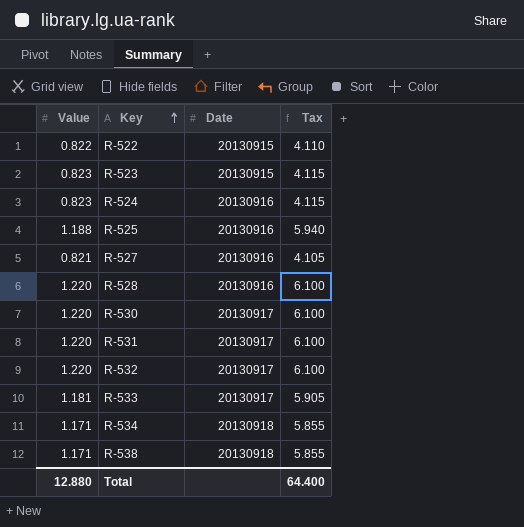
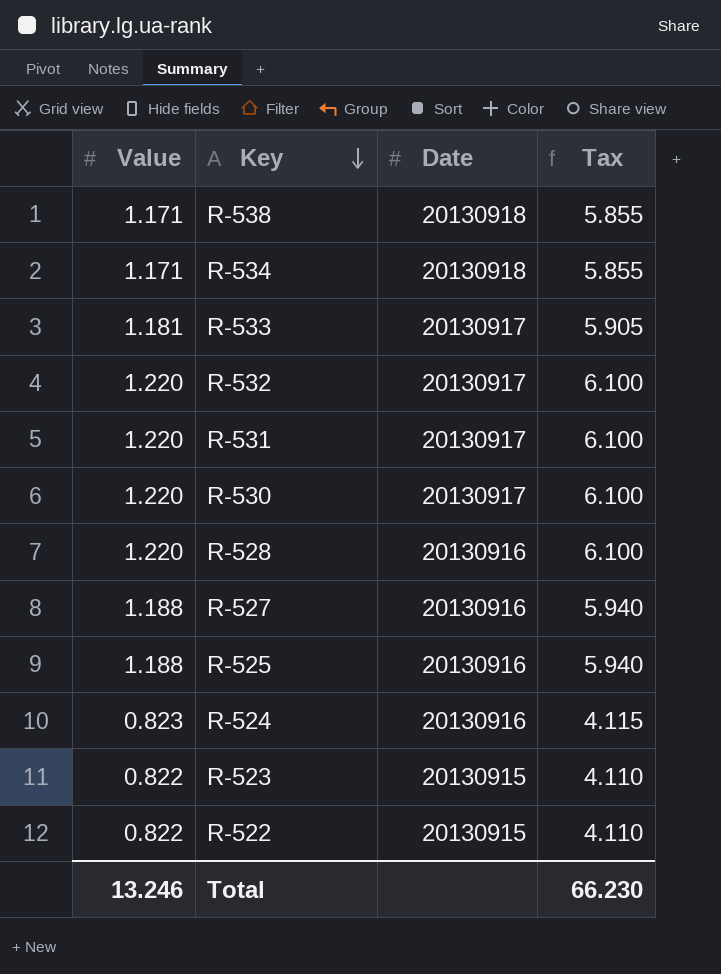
row order: Key ascending -> Key descending
R-527 | Value: 0.821 -> 1.188
R-527 | Tax: 4.105 -> 5.940
R-523 | Value: 0.823 -> 0.822
R-523 | Tax: 4.115 -> 4.110
Total | Value: 12.880 -> 13.246
Total | Tax: 64.400 -> 66.230

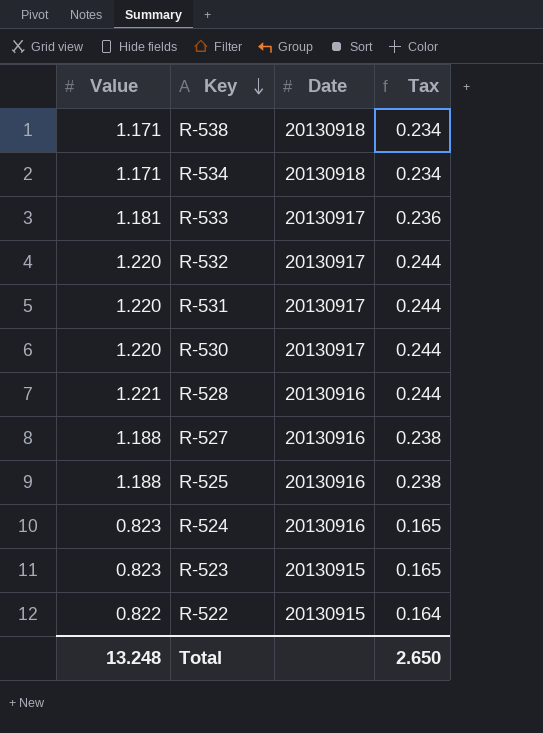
column Tax | formula: [Value] * 5 -> [Value] * 0.2
R-528 | Value: 1.220 -> 1.221
R-523 | Value: 0.822 -> 0.823
Total | Value: 13.246 -> 13.248
Total | Tax: 66.230 -> 2.650

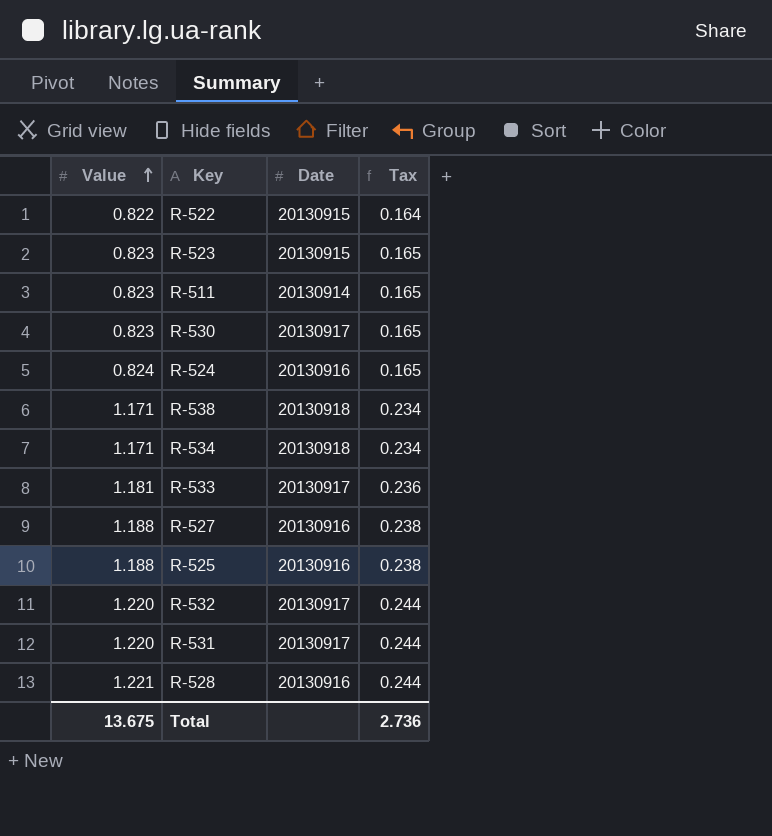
row order: Key descending -> Value ascending
row R-511: none -> 0.823 | 20130914 | 0.165
R-530 | Value: 1.220 -> 0.823
R-530 | Tax: 0.244 -> 0.165
R-524 | Value: 0.823 -> 0.824
Total | Value: 13.248 -> 13.675
Total | Tax: 2.650 -> 2.736

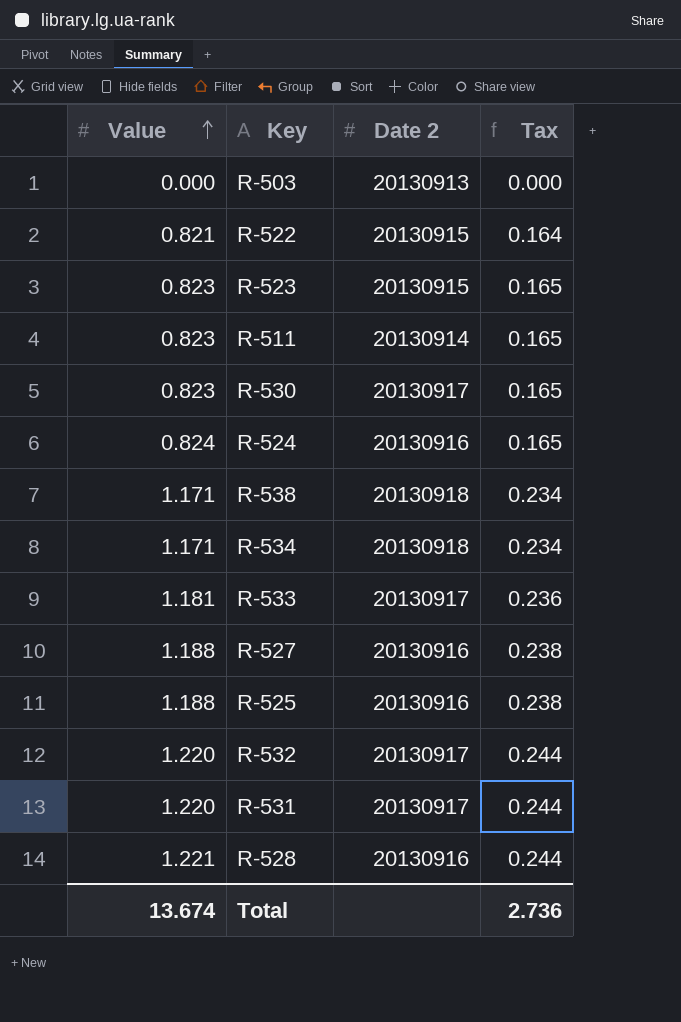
column name: Date -> Date 2
row R-503: none -> 0.000 | 20130913 | 0.000
R-522 | Value: 0.822 -> 0.821
Total | Value: 13.675 -> 13.674

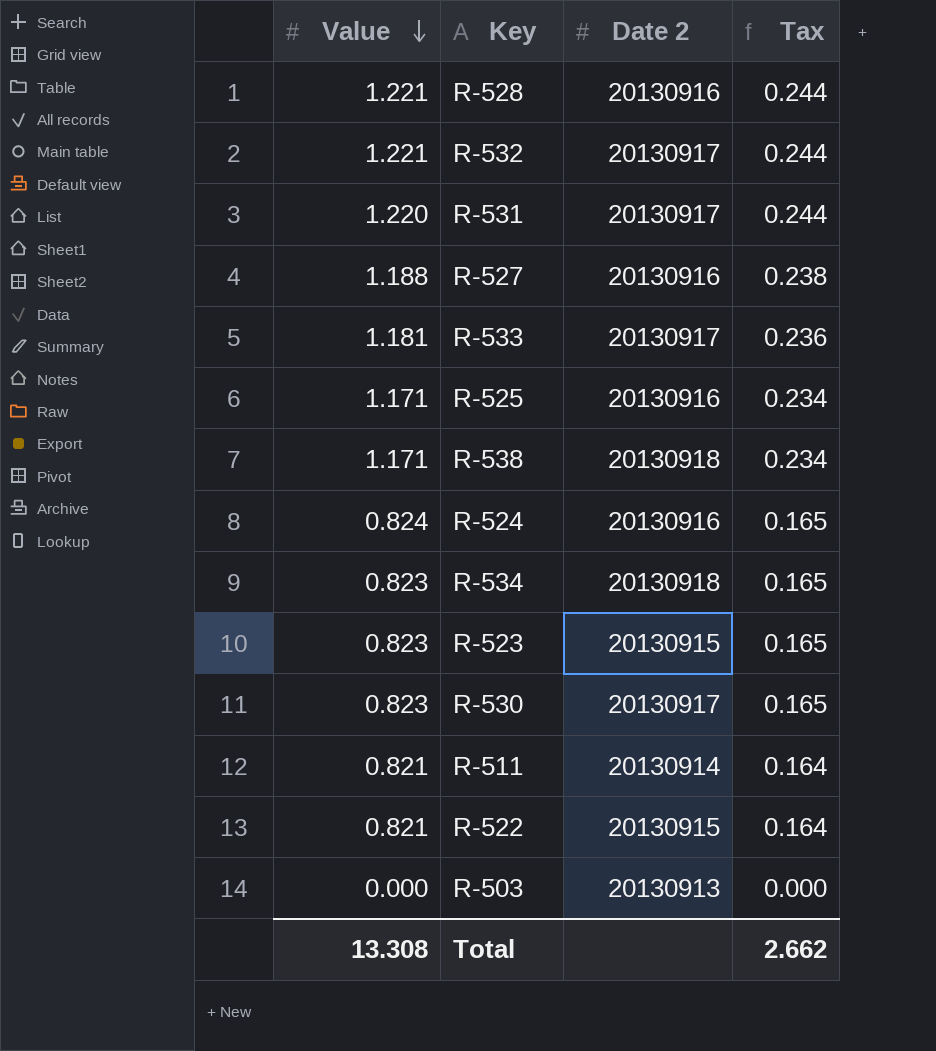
row order: Value ascending -> Value descending
R-532 | Value: 1.220 -> 1.221
R-525 | Value: 1.188 -> 1.171
R-525 | Tax: 0.238 -> 0.234
R-534 | Value: 1.171 -> 0.823
R-534 | Tax: 0.234 -> 0.165
R-511 | Value: 0.823 -> 0.821
R-511 | Tax: 0.165 -> 0.164
Total | Value: 13.674 -> 13.308
Total | Tax: 2.736 -> 2.662

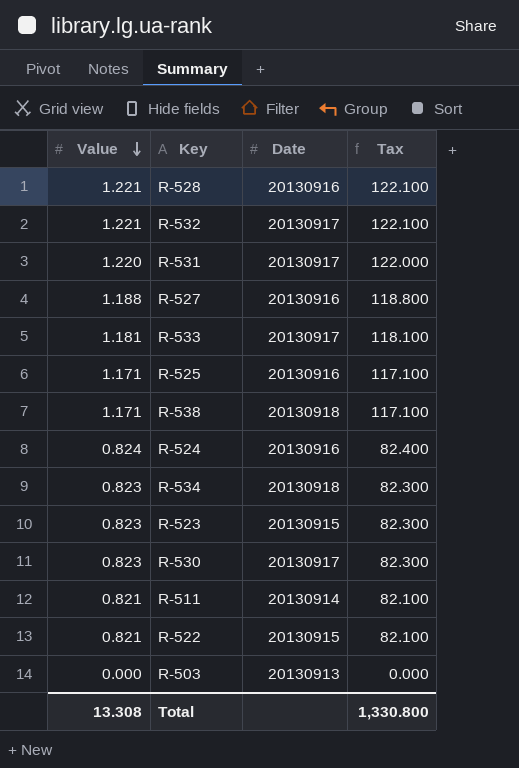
column name: Date 2 -> Date
column Tax | formula: [Value] * 0.2 -> [Value] * 100
Total | Tax: 2.662 -> 1,330.800

